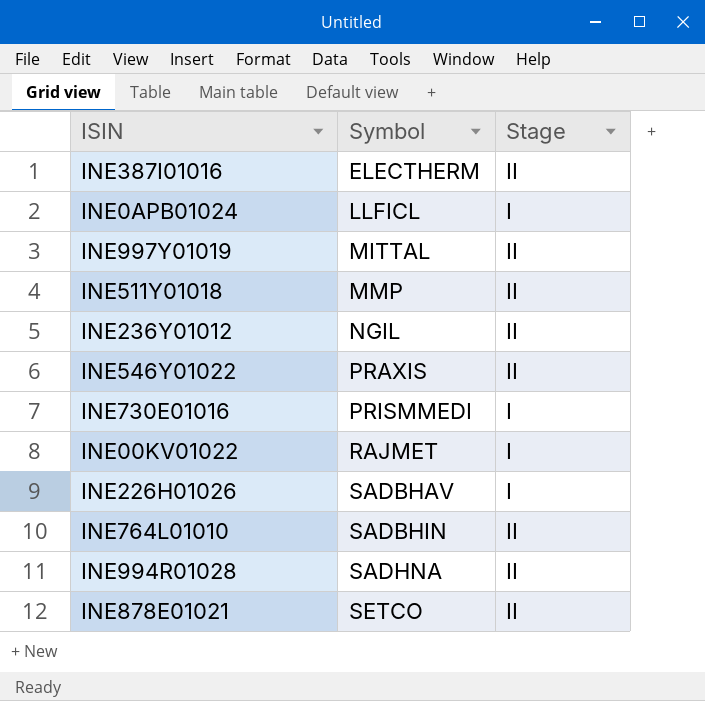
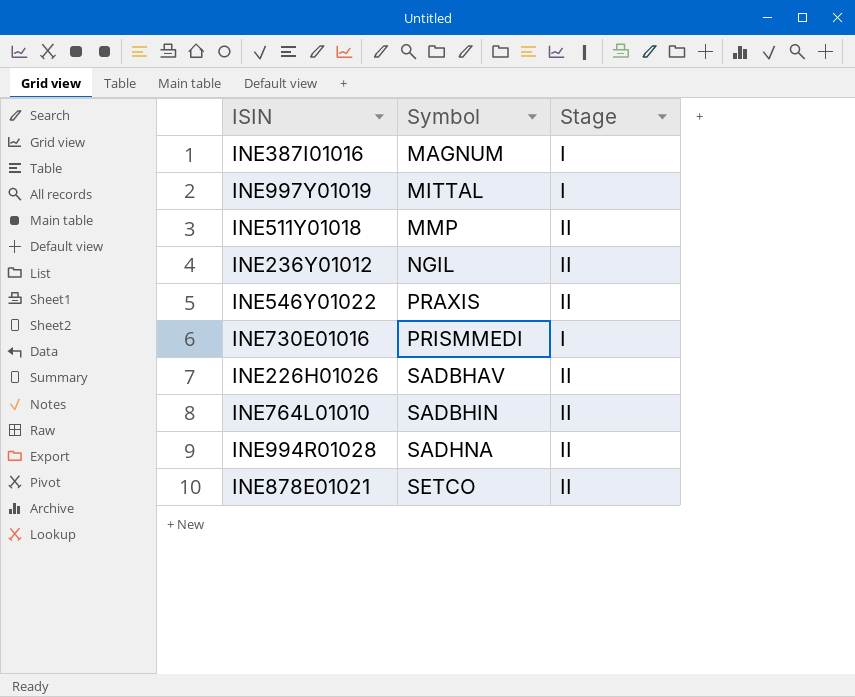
row INE0APB01024: LLFICL | I -> none
row INE00KV01022: RAJMET | I -> none
INE387I01016 | Symbol: ELECTHERM -> MAGNUM
INE387I01016 | Stage: II -> I
INE997Y01019 | Stage: II -> I
INE226H01026 | Stage: I -> II

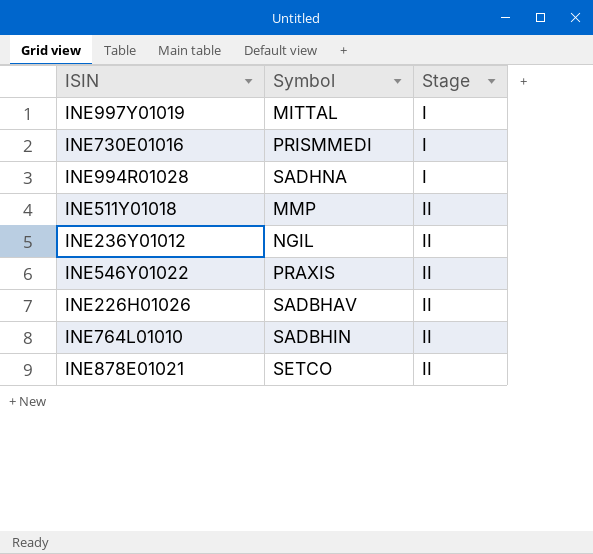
row order: Symbol ascending -> Stage ascending
row INE387I01016: MAGNUM | I -> none
INE994R01028 | Stage: II -> I

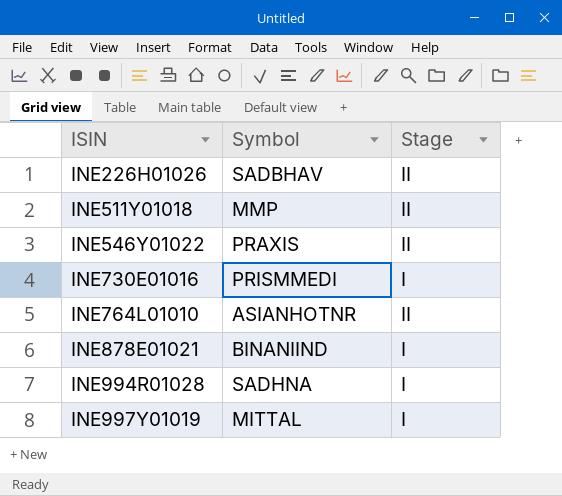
row order: Stage ascending -> ISIN ascending
row INE236Y01012: NGIL | II -> none
INE764L01010 | Symbol: SADBHIN -> ASIANHOTNR
INE878E01021 | Symbol: SETCO -> BINANIIND
INE878E01021 | Stage: II -> I

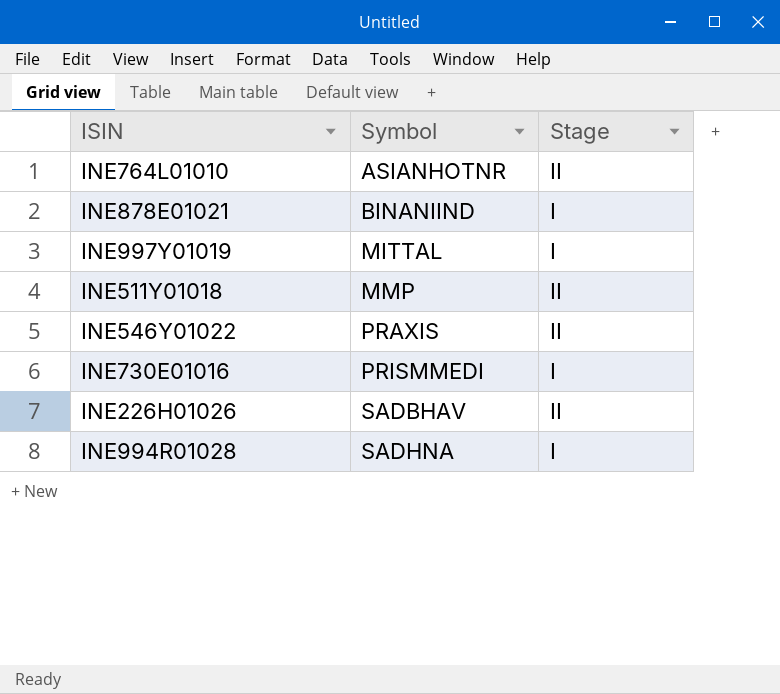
row order: ISIN ascending -> Symbol ascending

